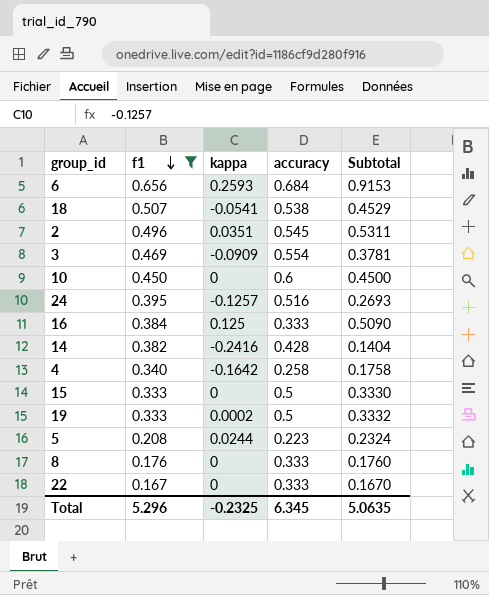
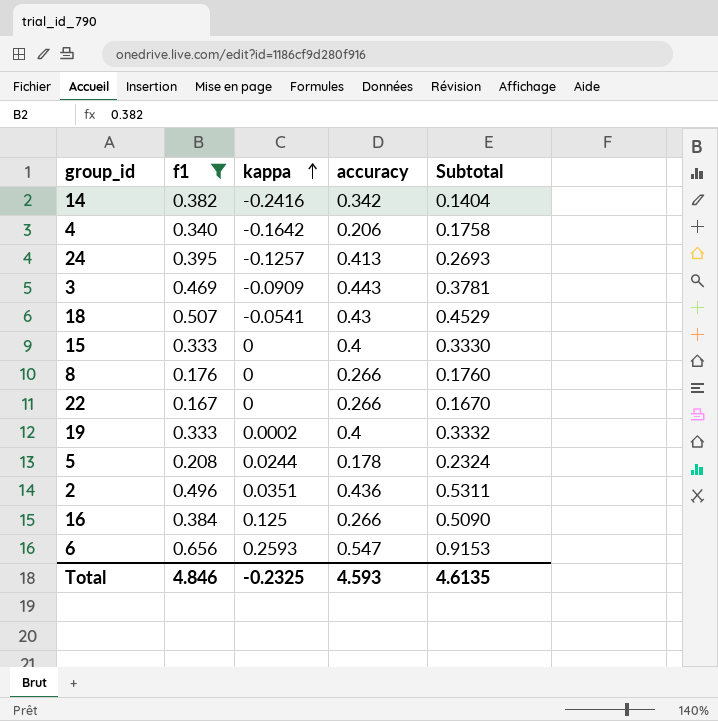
row order: f1 descending -> kappa ascending
row 10: 0.450 | 0 | 0.6 | 0.4500 -> none
14 | accuracy: 0.428 -> 0.342
4 | accuracy: 0.258 -> 0.206
24 | accuracy: 0.516 -> 0.413
3 | accuracy: 0.554 -> 0.443
18 | accuracy: 0.538 -> 0.43
15 | accuracy: 0.5 -> 0.4
8 | accuracy: 0.333 -> 0.266
22 | accuracy: 0.333 -> 0.266
19 | accuracy: 0.5 -> 0.4
5 | accuracy: 0.223 -> 0.178
2 | accuracy: 0.545 -> 0.436
16 | accuracy: 0.333 -> 0.266
6 | accuracy: 0.684 -> 0.547
Total | f1: 5.296 -> 4.846
Total | accuracy: 6.345 -> 4.593
Total | Subtotal: 5.0635 -> 4.6135

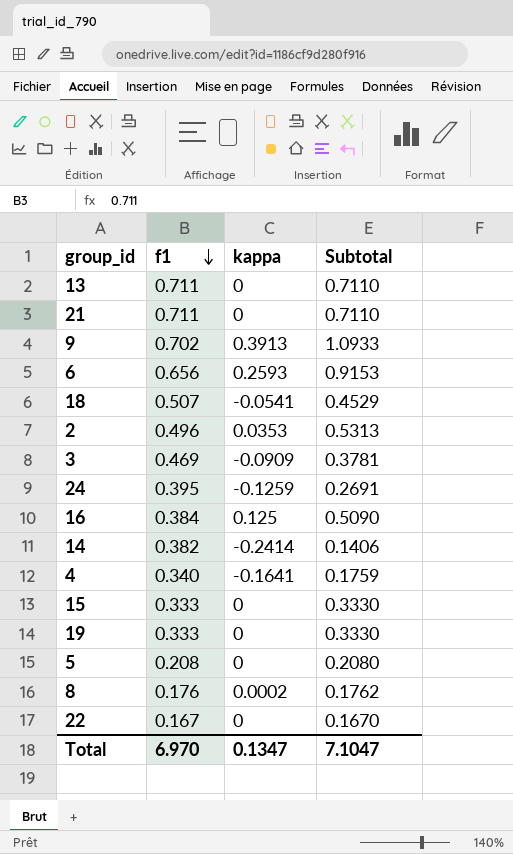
filter: f1 <= 0.656 -> none
row order: kappa ascending -> f1 descending
column accuracy | position: 4 -> none
2 | kappa: 0.0351 -> 0.0353
2 | Subtotal: 0.5311 -> 0.5313
24 | kappa: -0.1257 -> -0.1259
24 | Subtotal: 0.2693 -> 0.2691
14 | kappa: -0.2416 -> -0.2414
14 | Subtotal: 0.1404 -> 0.1406
4 | kappa: -0.1642 -> -0.1641
4 | Subtotal: 0.1758 -> 0.1759
19 | kappa: 0.0002 -> 0
19 | Subtotal: 0.3332 -> 0.3330
5 | kappa: 0.0244 -> 0
5 | Subtotal: 0.2324 -> 0.2080
8 | kappa: 0 -> 0.0002
8 | Subtotal: 0.1760 -> 0.1762
Total | f1: 4.846 -> 6.970
Total | kappa: -0.2325 -> 0.1347
Total | Subtotal: 4.6135 -> 7.1047

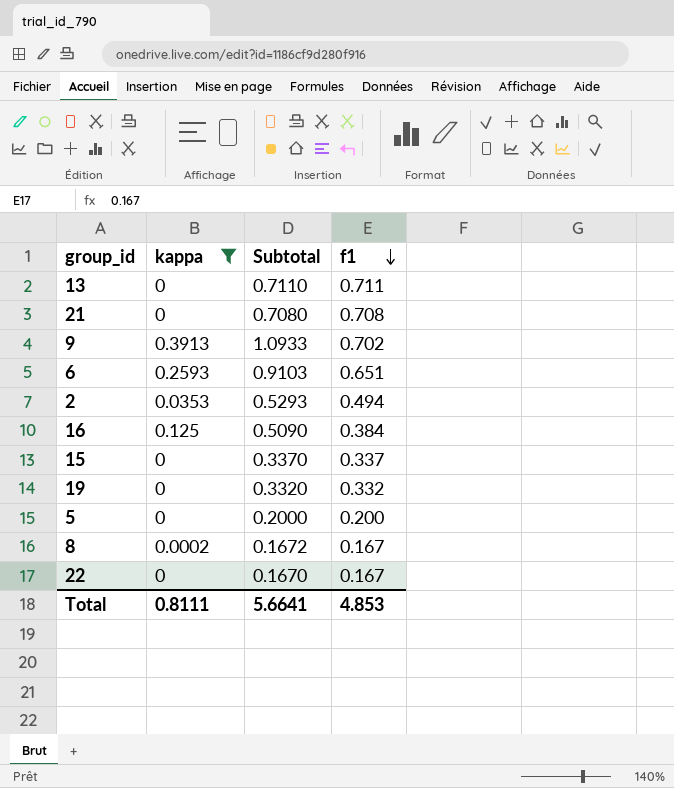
filter: none -> kappa >= 0
column f1 | position: 2 -> 4
21 | Subtotal: 0.7110 -> 0.7080
21 | f1: 0.711 -> 0.708
6 | Subtotal: 0.9153 -> 0.9103
6 | f1: 0.656 -> 0.651
2 | Subtotal: 0.5313 -> 0.5293
2 | f1: 0.496 -> 0.494
15 | Subtotal: 0.3330 -> 0.3370
15 | f1: 0.333 -> 0.337
19 | Subtotal: 0.3330 -> 0.3320
19 | f1: 0.333 -> 0.332
5 | Subtotal: 0.2080 -> 0.2000
5 | f1: 0.208 -> 0.200
8 | Subtotal: 0.1762 -> 0.1672
8 | f1: 0.176 -> 0.167
Total | kappa: 0.1347 -> 0.8111
Total | Subtotal: 7.1047 -> 5.6641
Total | f1: 6.970 -> 4.853

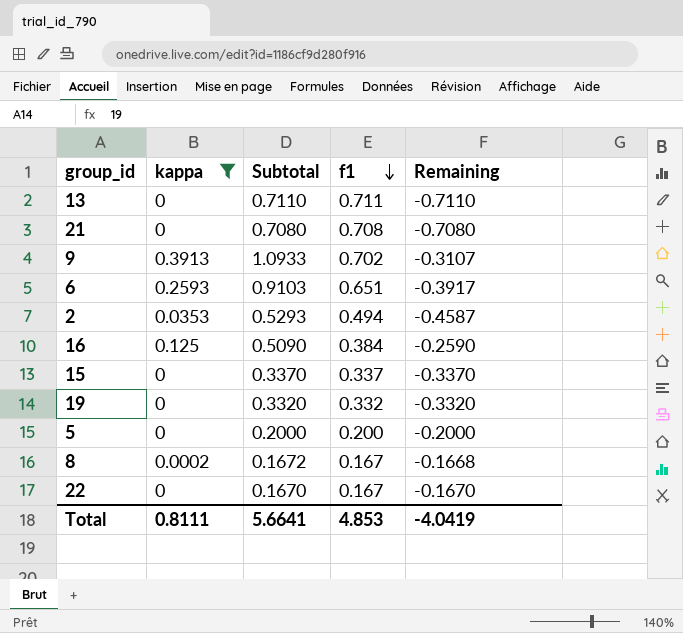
column Remaining | formula: none -> [kappa] - [f1]

